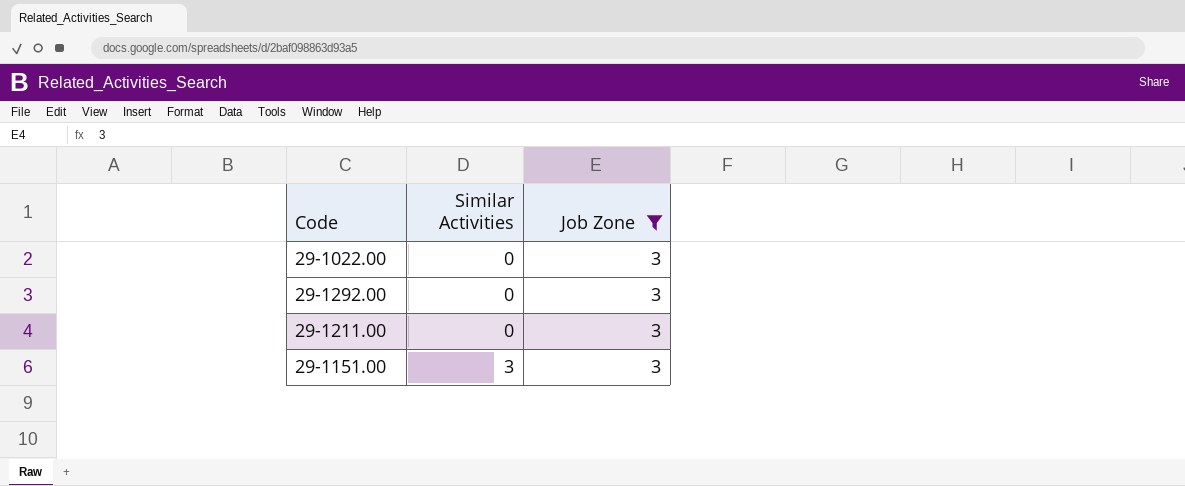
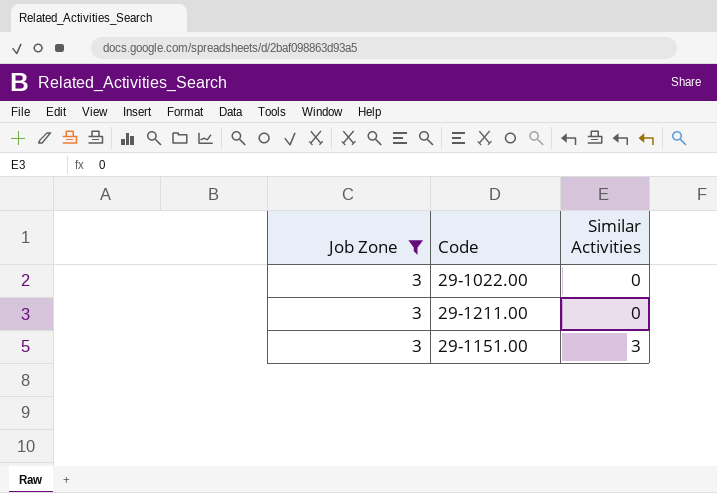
column Job Zone | position: 3 -> 1
row 29-1292.00: 0 | 3 -> none

